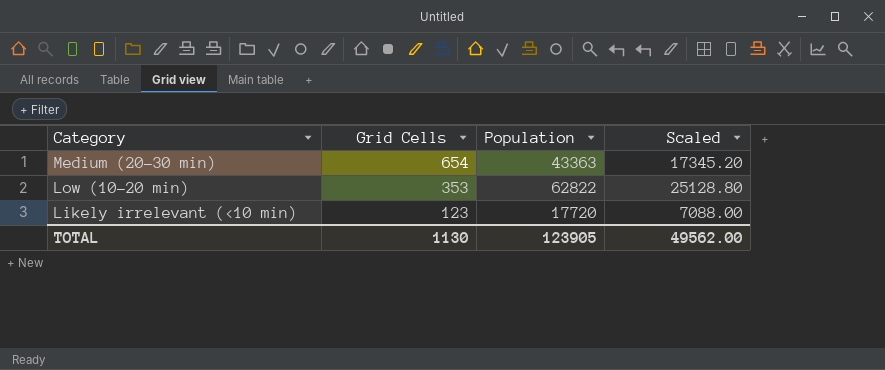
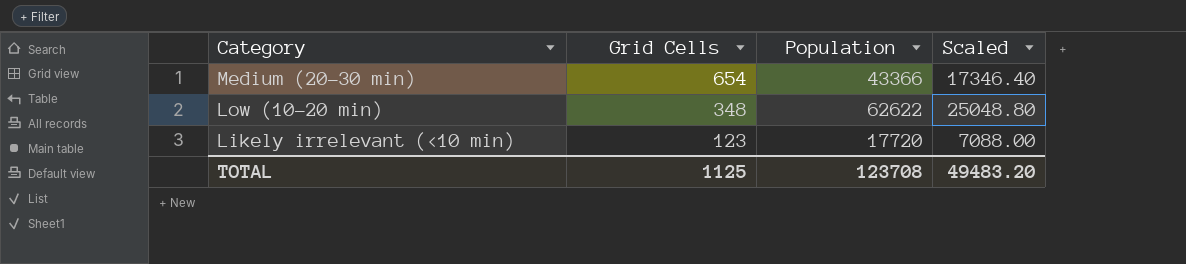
Medium (20-30 min) | Population: 43363 -> 43366
Medium (20-30 min) | Scaled: 17345.20 -> 17346.40
Low (10-20 min) | Grid Cells: 353 -> 348
Low (10-20 min) | Population: 62822 -> 62622
Low (10-20 min) | Scaled: 25128.80 -> 25048.80
TOTAL | Grid Cells: 1130 -> 1125
TOTAL | Population: 123905 -> 123708
TOTAL | Scaled: 49562.00 -> 49483.20

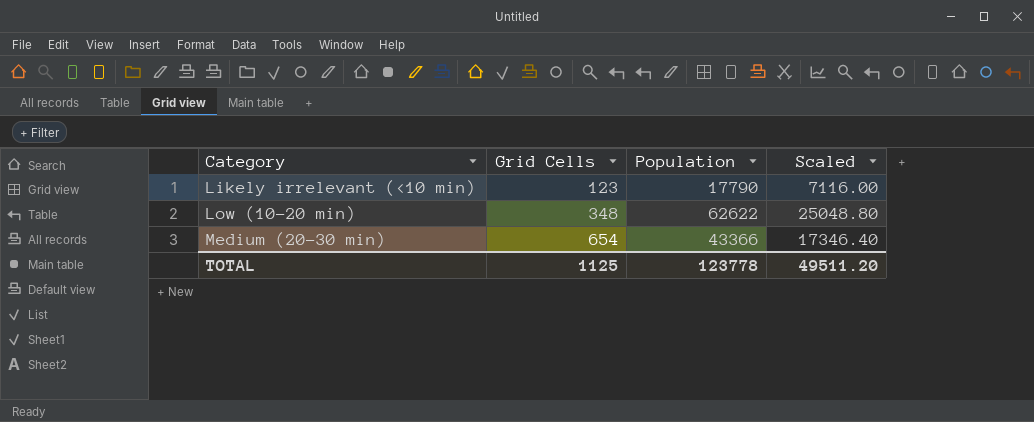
row order: Category descending -> Category ascending
Likely irrelevant (<10 min) | Population: 17720 -> 17790
Likely irrelevant (<10 min) | Scaled: 7088.00 -> 7116.00
TOTAL | Population: 123708 -> 123778
TOTAL | Scaled: 49483.20 -> 49511.20

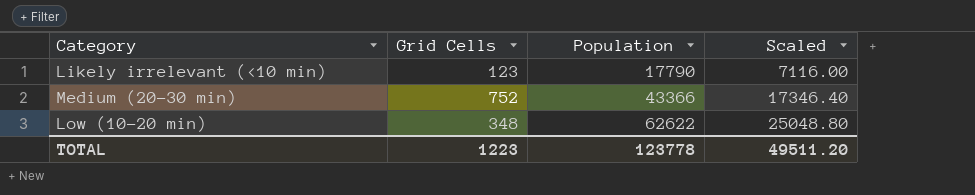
row order: Category ascending -> Population ascending
Medium (20-30 min) | Grid Cells: 654 -> 752
TOTAL | Grid Cells: 1125 -> 1223

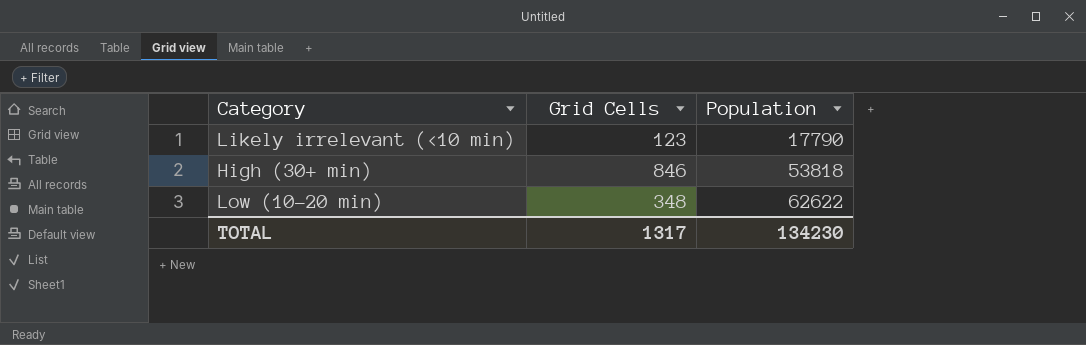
column Scaled | formula: [Population] * 0.4 -> none
row Medium (20-30 min): 752 | 43366 | 17346.40 -> none
row High (30+ min): none -> 846 | 53818
TOTAL | Grid Cells: 1223 -> 1317
TOTAL | Population: 123778 -> 134230

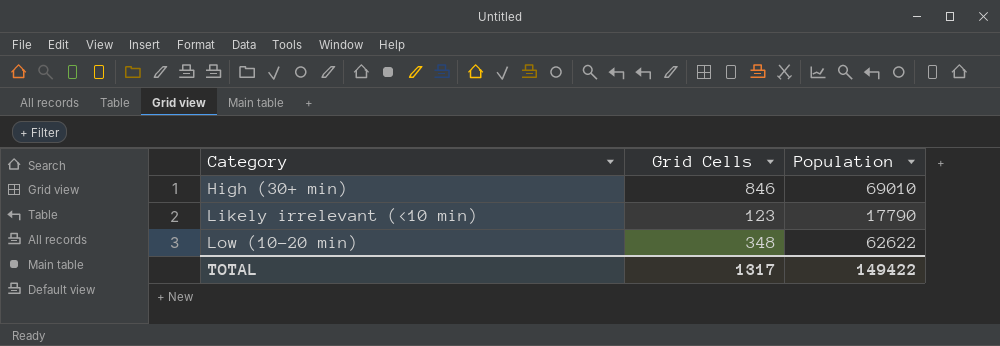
row order: Population ascending -> Category ascending
High (30+ min) | Population: 53818 -> 69010
TOTAL | Population: 134230 -> 149422

